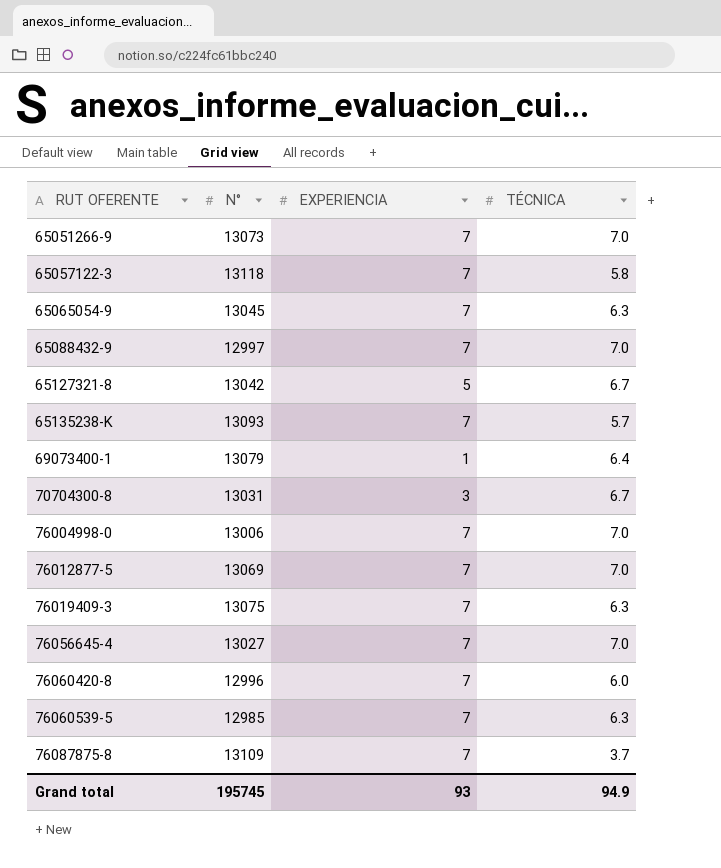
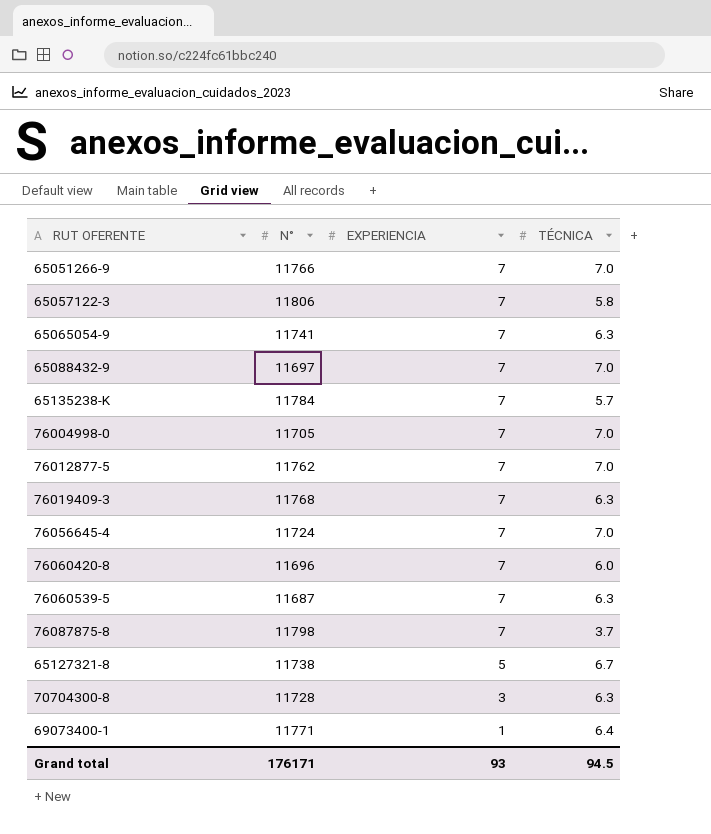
row order: RUT OFERENTE ascending -> EXPERIENCIA descending
65051266-9 | N°: 13073 -> 11766
65057122-3 | N°: 13118 -> 11806
65065054-9 | N°: 13045 -> 11741
65088432-9 | N°: 12997 -> 11697
65135238-K | N°: 13093 -> 11784
76004998-0 | N°: 13006 -> 11705
76012877-5 | N°: 13069 -> 11762
76019409-3 | N°: 13075 -> 11768
76056645-4 | N°: 13027 -> 11724
76060420-8 | N°: 12996 -> 11696
76060539-5 | N°: 12985 -> 11687
76087875-8 | N°: 13109 -> 11798
65127321-8 | N°: 13042 -> 11738
70704300-8 | N°: 13031 -> 11728
70704300-8 | TÉCNICA: 6.7 -> 6.3
69073400-1 | N°: 13079 -> 11771
Grand total | N°: 195745 -> 176171
Grand total | TÉCNICA: 94.9 -> 94.5

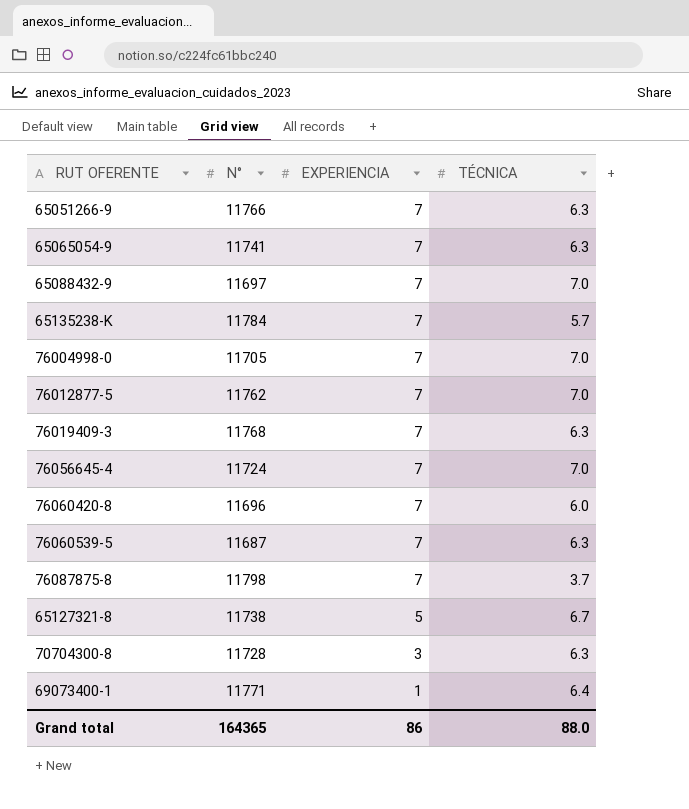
row 65057122-3: 11806 | 7 | 5.8 -> none
65051266-9 | TÉCNICA: 7.0 -> 6.3
Grand total | N°: 176171 -> 164365
Grand total | EXPERIENCIA: 93 -> 86
Grand total | TÉCNICA: 94.5 -> 88.0

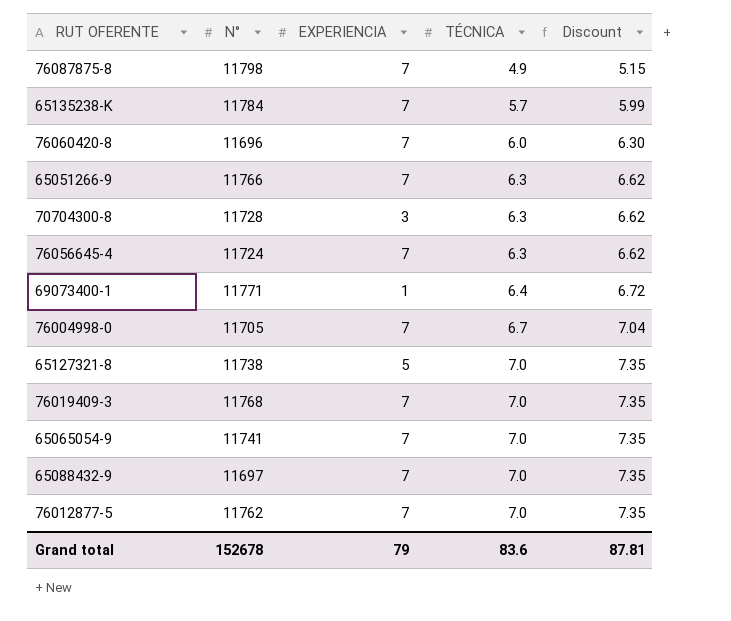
row order: EXPERIENCIA descending -> TÉCNICA ascending
column Discount | formula: none -> [TÉCNICA] * 1.05
row 76060539-5: 11687 | 7 | 6.3 -> none
76087875-8 | TÉCNICA: 3.7 -> 4.9
76056645-4 | TÉCNICA: 7.0 -> 6.3
76004998-0 | TÉCNICA: 7.0 -> 6.7
65127321-8 | TÉCNICA: 6.7 -> 7.0
76019409-3 | TÉCNICA: 6.3 -> 7.0
65065054-9 | TÉCNICA: 6.3 -> 7.0
Grand total | N°: 164365 -> 152678
Grand total | EXPERIENCIA: 86 -> 79
Grand total | TÉCNICA: 88.0 -> 83.6

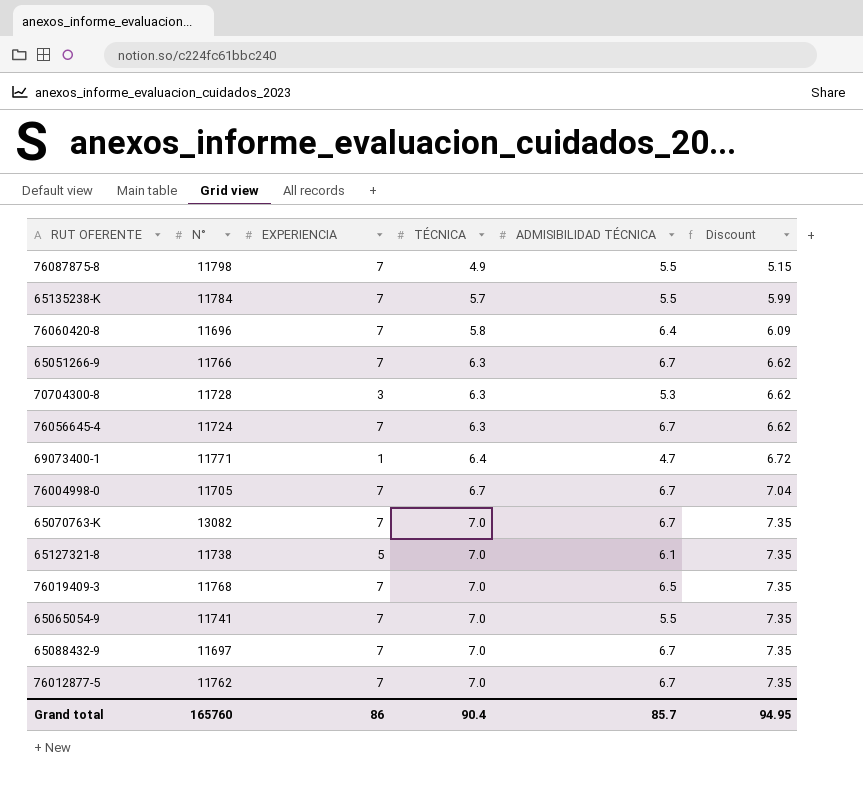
column ADMISIBILIDAD TÉCNICA | position: none -> 5
76060420-8 | TÉCNICA: 6.0 -> 5.8
76060420-8 | Discount: 6.30 -> 6.09
row 65070763-K: none -> 13082 | 7 | 7.0 | 6.7 | 7.35
Grand total | N°: 152678 -> 165760
Grand total | EXPERIENCIA: 79 -> 86
Grand total | TÉCNICA: 83.6 -> 90.4
Grand total | Discount: 87.81 -> 94.95

